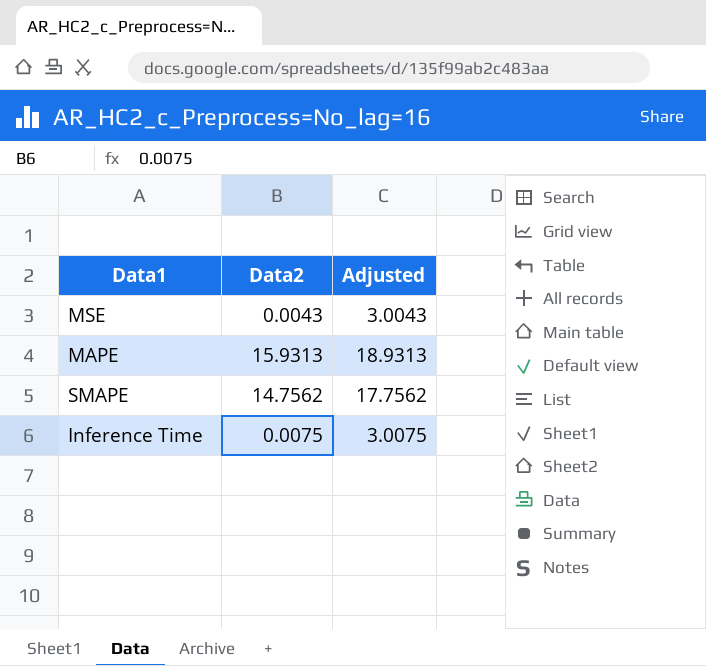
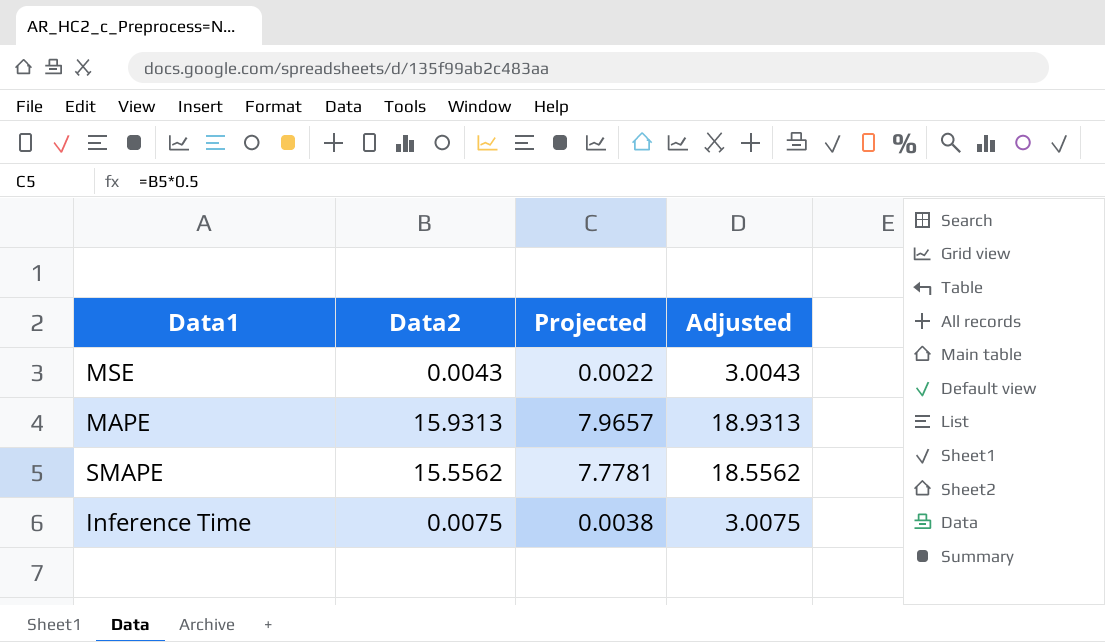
column Projected | formula: none -> [Data2] * 0.5
SMAPE | Data2: 14.7562 -> 15.5562
SMAPE | Adjusted: 17.7562 -> 18.5562

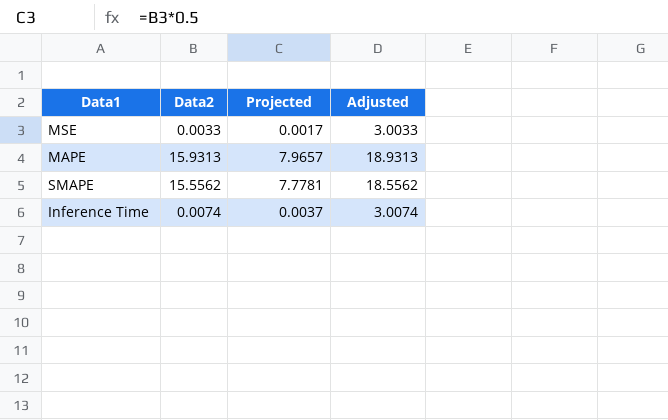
MSE | Data2: 0.0043 -> 0.0033
MSE | Projected: 0.0022 -> 0.0017
MSE | Adjusted: 3.0043 -> 3.0033
Inference Time | Data2: 0.0075 -> 0.0074
Inference Time | Projected: 0.0038 -> 0.0037
Inference Time | Adjusted: 3.0075 -> 3.0074

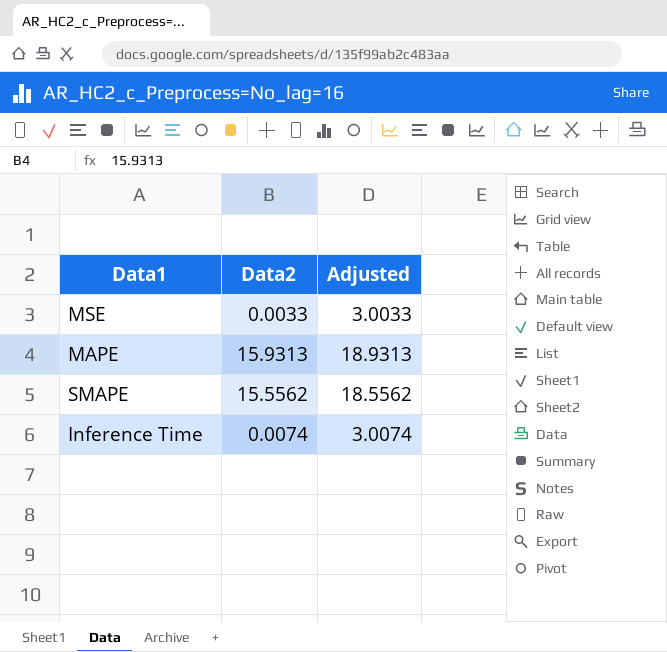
column Projected | formula: [Data2] * 0.5 -> none

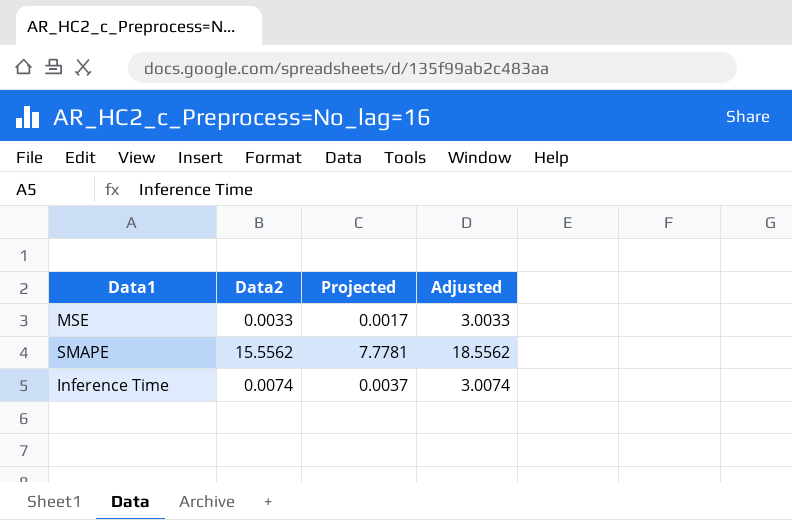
column Projected | formula: none -> [Data2] * 0.5
row MAPE: 15.9313 | 18.9313 -> none

